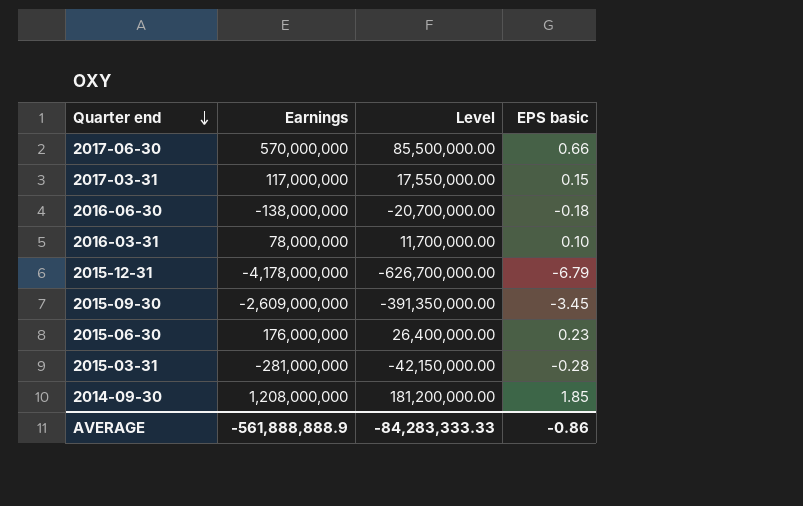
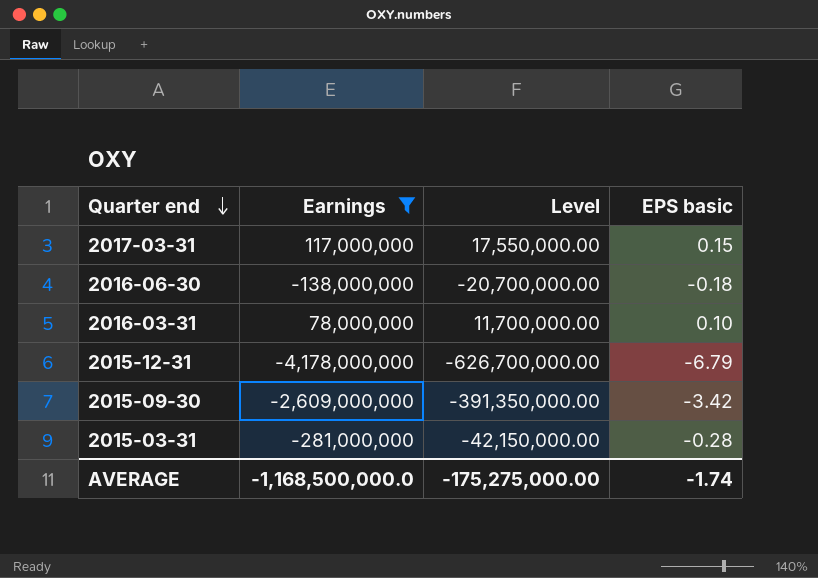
filter: none -> Earnings <= 117,000,000
2015-09-30 | EPS basic: -3.45 -> -3.42
AVERAGE | Earnings: -561,888,888.9 -> -1,168,500,000.0
AVERAGE | Level: -84,283,333.33 -> -175,275,000.00
AVERAGE | EPS basic: -0.86 -> -1.74

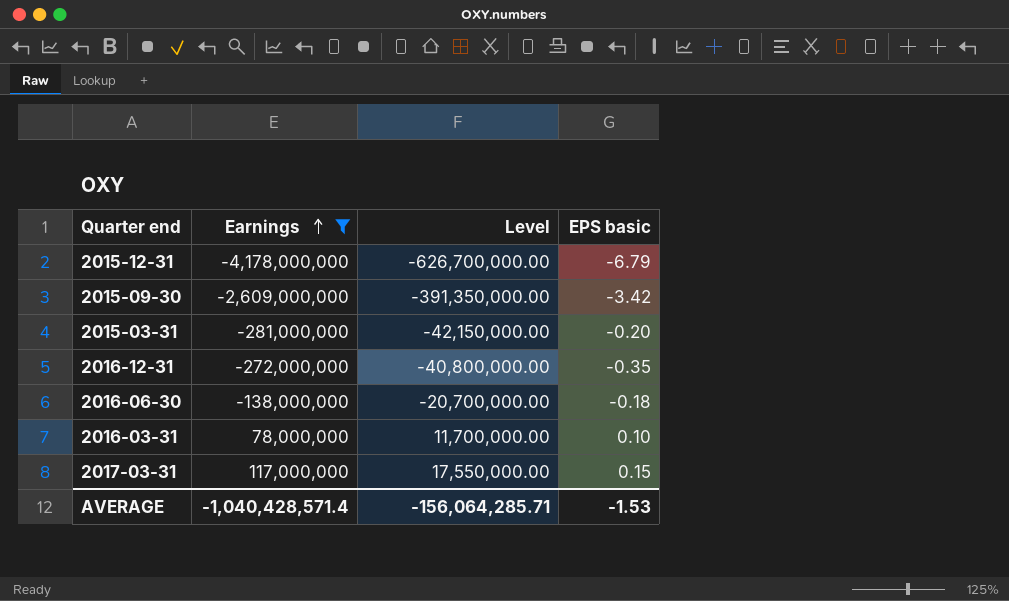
row order: Quarter end descending -> Earnings ascending
2015-03-31 | EPS basic: -0.28 -> -0.20
row 2016-12-31: none -> -272,000,000 | -40,800,000.00 | -0.35
AVERAGE | Earnings: -1,168,500,000.0 -> -1,040,428,571.4
AVERAGE | Level: -175,275,000.00 -> -156,064,285.71
AVERAGE | EPS basic: -1.74 -> -1.53

